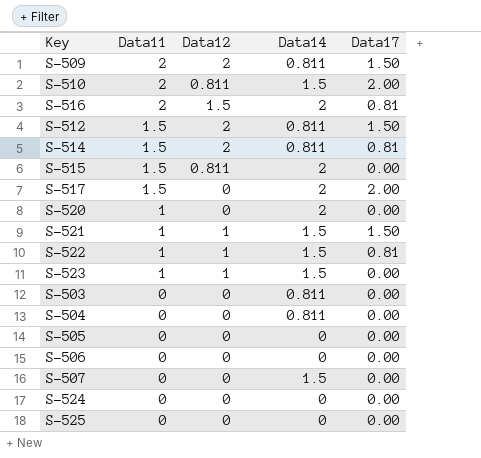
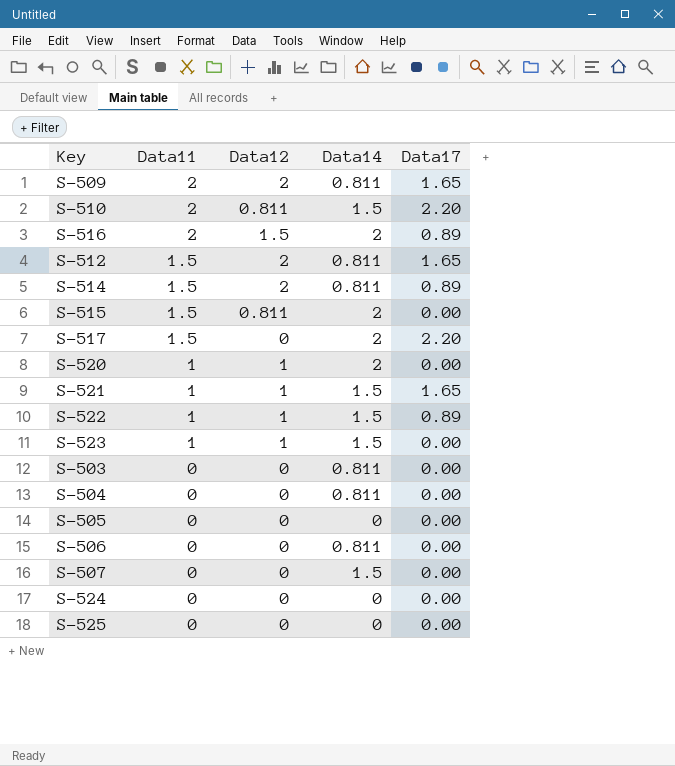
S-509 | Data17: 1.50 -> 1.65
S-510 | Data17: 2.00 -> 2.20
S-516 | Data17: 0.81 -> 0.89
S-512 | Data17: 1.50 -> 1.65
S-514 | Data17: 0.81 -> 0.89
S-517 | Data17: 2.00 -> 2.20
S-520 | Data12: 0 -> 1
S-521 | Data17: 1.50 -> 1.65
S-522 | Data17: 0.81 -> 0.89
S-506 | Data14: 0 -> 0.811

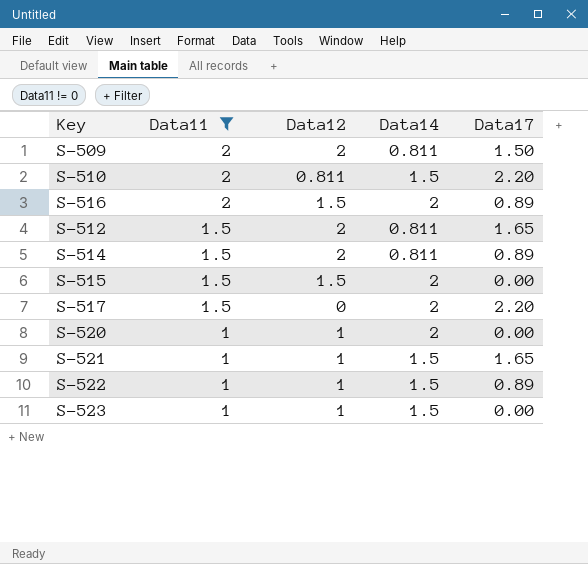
filter: none -> Data11 != 0
S-509 | Data17: 1.65 -> 1.50
S-515 | Data12: 0.811 -> 1.5

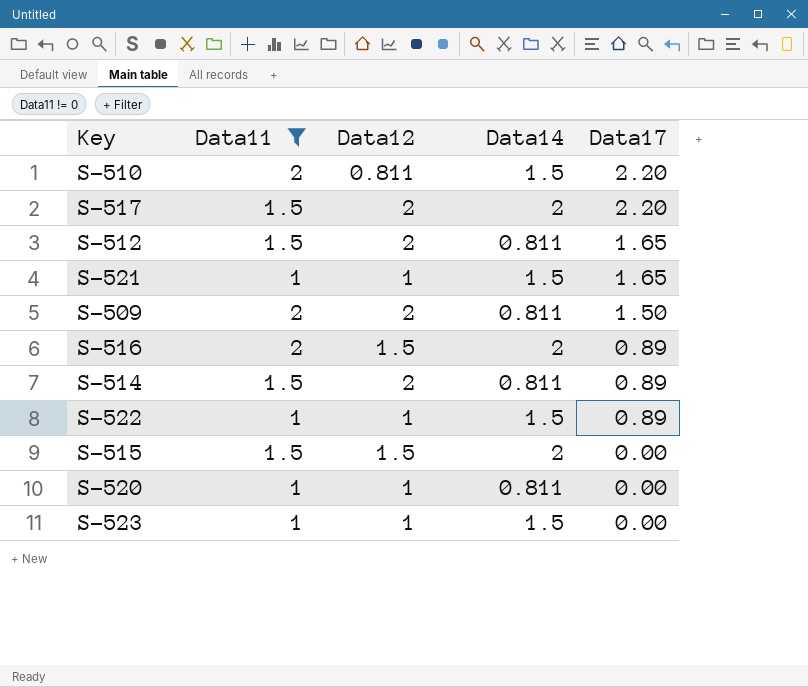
row order: Data11 descending -> Data17 descending
S-517 | Data12: 0 -> 2
S-520 | Data14: 2 -> 0.811

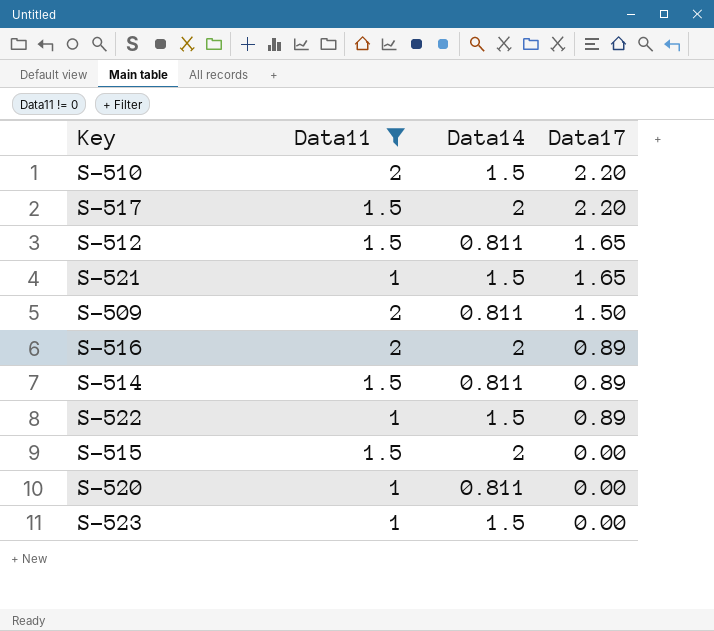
column Data12 | position: 3 -> none

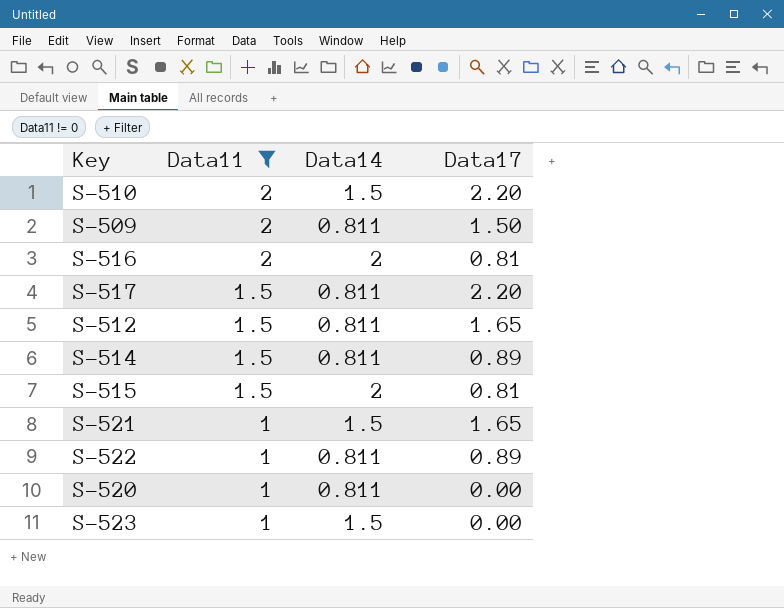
row order: Data17 descending -> Data11 descending
S-516 | Data17: 0.89 -> 0.81
S-517 | Data14: 2 -> 0.811
S-515 | Data17: 0.00 -> 0.81
S-522 | Data14: 1.5 -> 0.811

